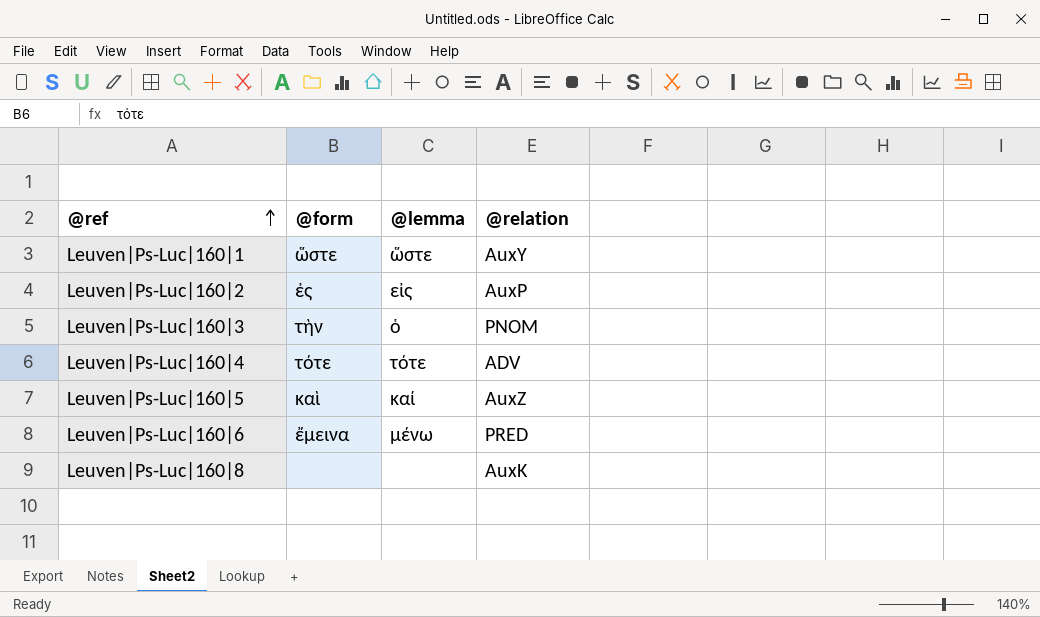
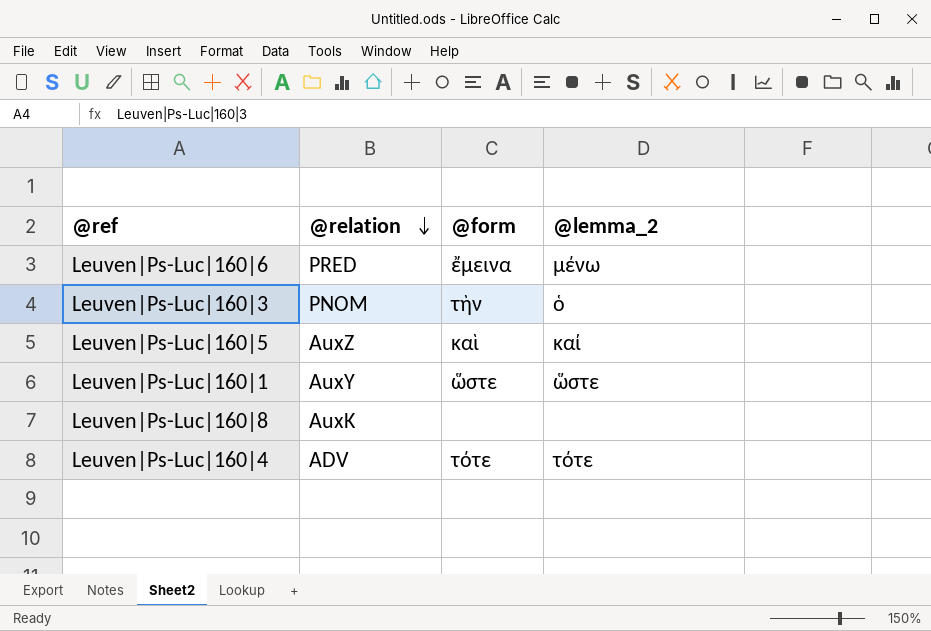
row order: @ref ascending -> @relation descending
column @relation | position: 4 -> 2
column name: @lemma -> @lemma_2
row Leuven|Ps-Luc|160|2: ἐς | εἰς | AuxP -> none

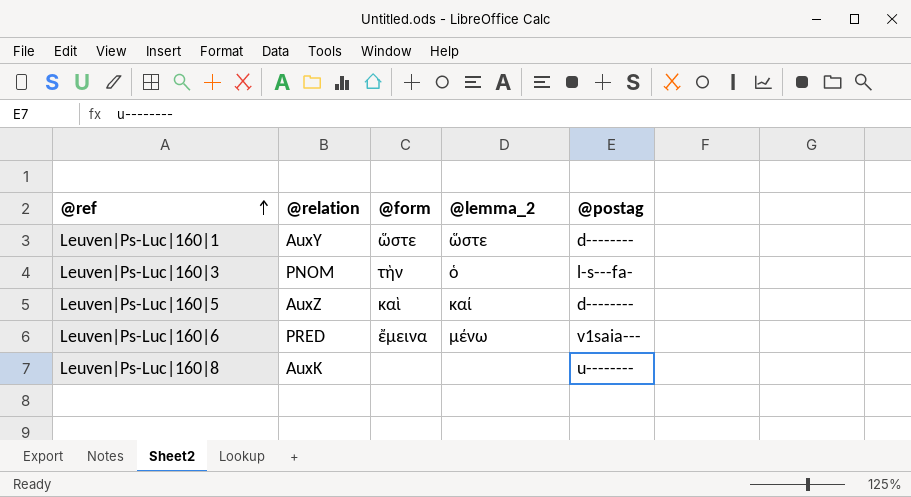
row order: @relation descending -> @ref ascending
column @postag | position: none -> 5
row Leuven|Ps-Luc|160|4: ADV | τότε | τότε -> none

